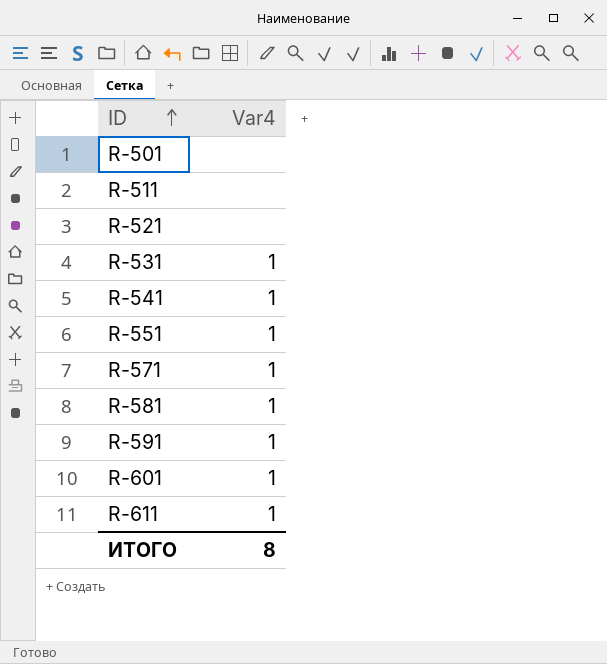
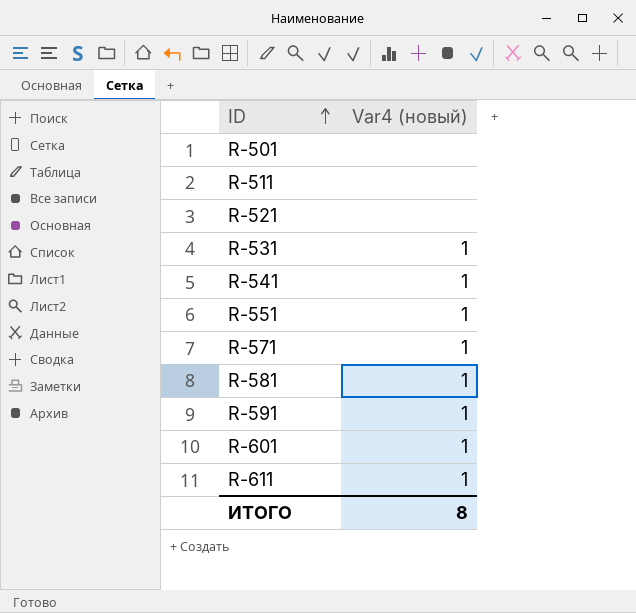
column name: Var4 -> Var4 (новый)

